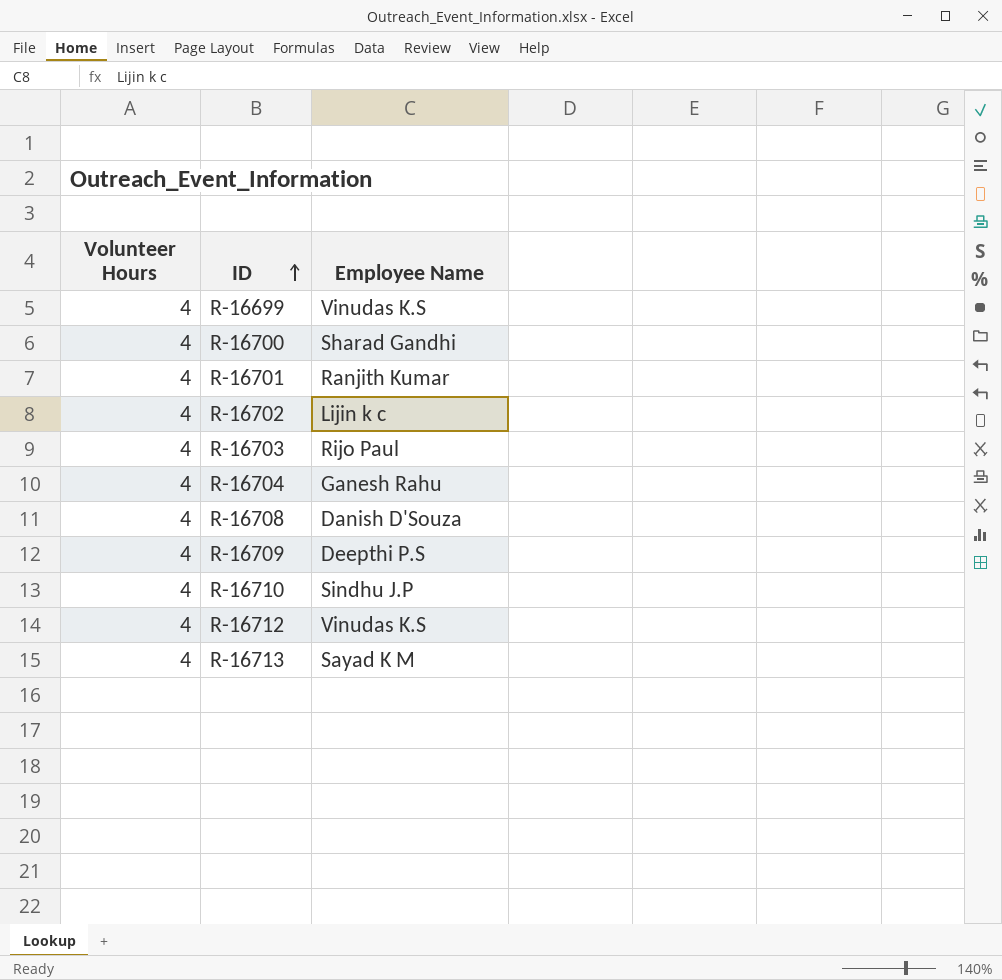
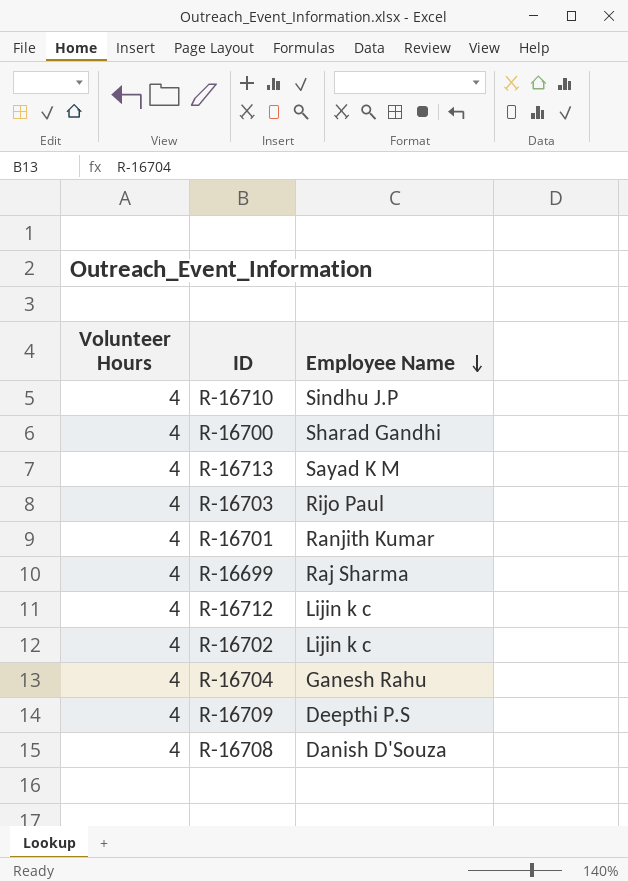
row order: ID ascending -> Employee Name descending
R-16699 | Employee Name: Vinudas K.S -> Raj Sharma
R-16712 | Employee Name: Vinudas K.S -> Lijin k c

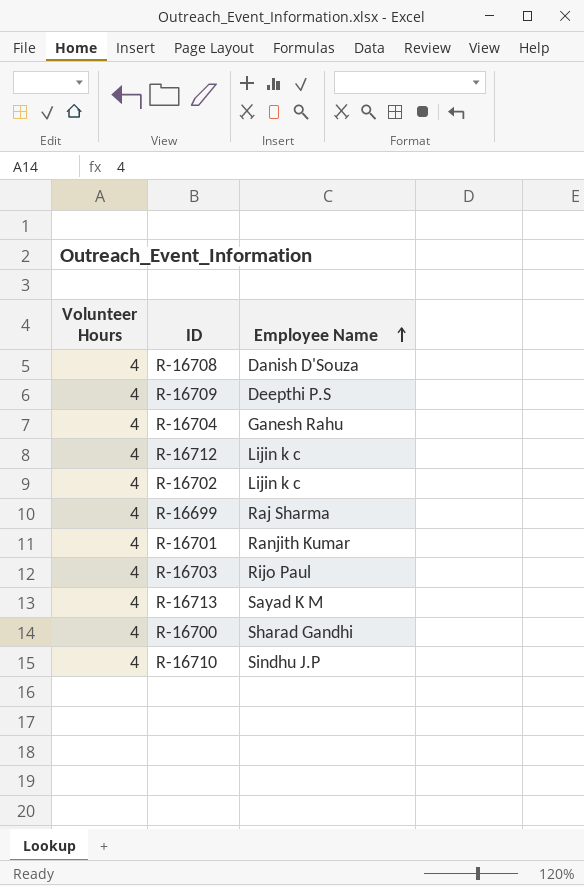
row order: Employee Name descending -> Employee Name ascending

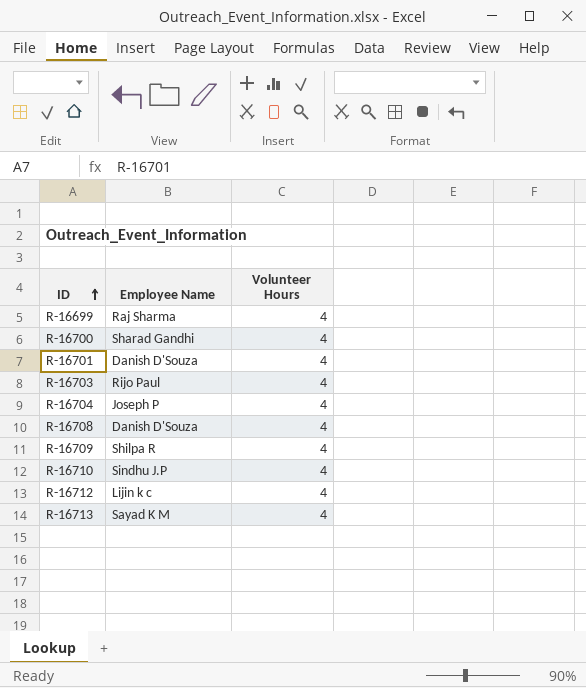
row order: Employee Name ascending -> ID ascending
column Volunteer Hours | position: 1 -> 3
row R-16702: 4 | Lijin k c -> none
R-16701 | Employee Name: Ranjith Kumar -> Danish D'Souza
R-16704 | Employee Name: Ganesh Rahu -> Joseph P
R-16709 | Employee Name: Deepthi P.S -> Shilpa R

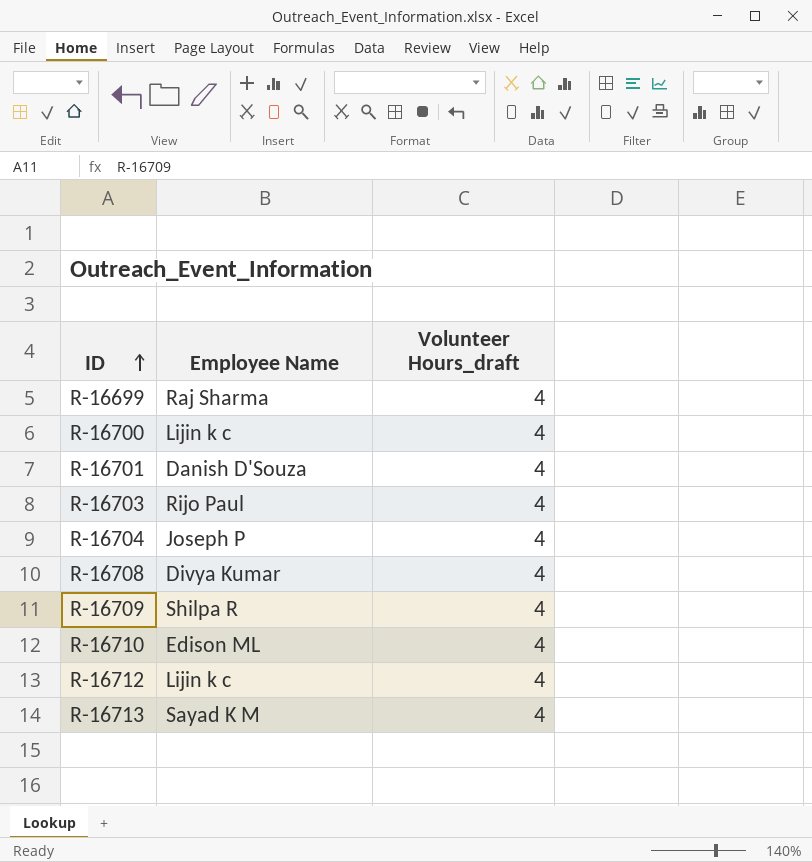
column name: Volunteer Hours -> Volunteer Hours_draft
R-16700 | Employee Name: Sharad Gandhi -> Lijin k c
R-16708 | Employee Name: Danish D'Souza -> Divya Kumar
R-16710 | Employee Name: Sindhu J.P -> Edison ML

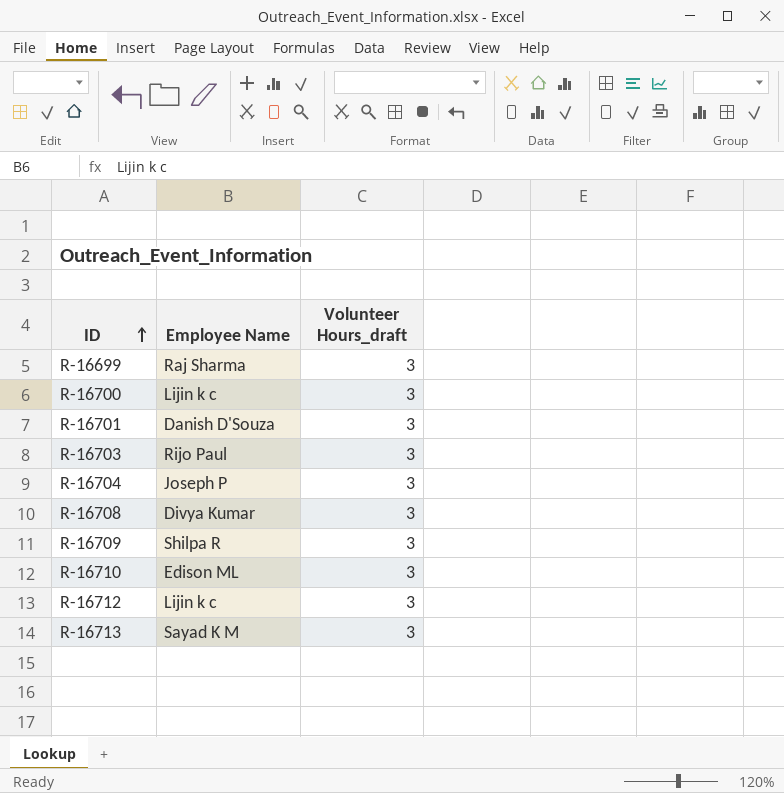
R-16699 | Volunteer Hours_draft: 4 -> 3
R-16700 | Volunteer Hours_draft: 4 -> 3
R-16701 | Volunteer Hours_draft: 4 -> 3
R-16703 | Volunteer Hours_draft: 4 -> 3
R-16704 | Volunteer Hours_draft: 4 -> 3
R-16708 | Volunteer Hours_draft: 4 -> 3
R-16709 | Volunteer Hours_draft: 4 -> 3
R-16710 | Volunteer Hours_draft: 4 -> 3
R-16712 | Volunteer Hours_draft: 4 -> 3
R-16713 | Volunteer Hours_draft: 4 -> 3

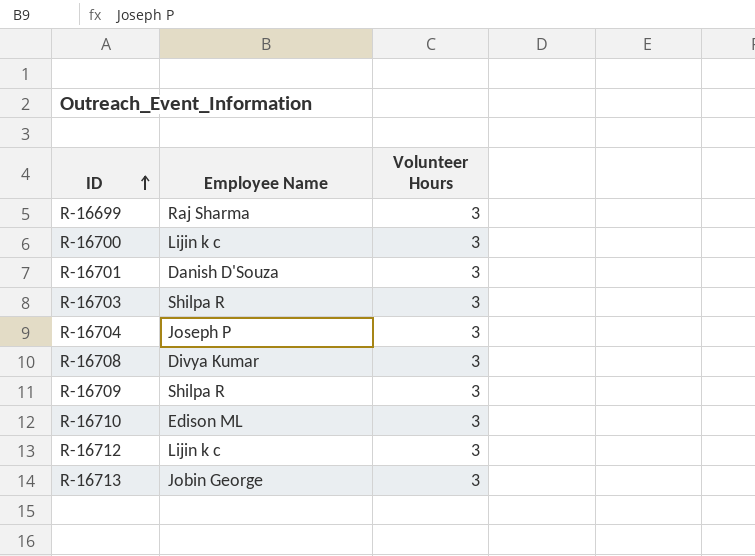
column name: Volunteer Hours_draft -> Volunteer Hours
R-16703 | Employee Name: Rijo Paul -> Shilpa R
R-16713 | Employee Name: Sayad K M -> Jobin George

